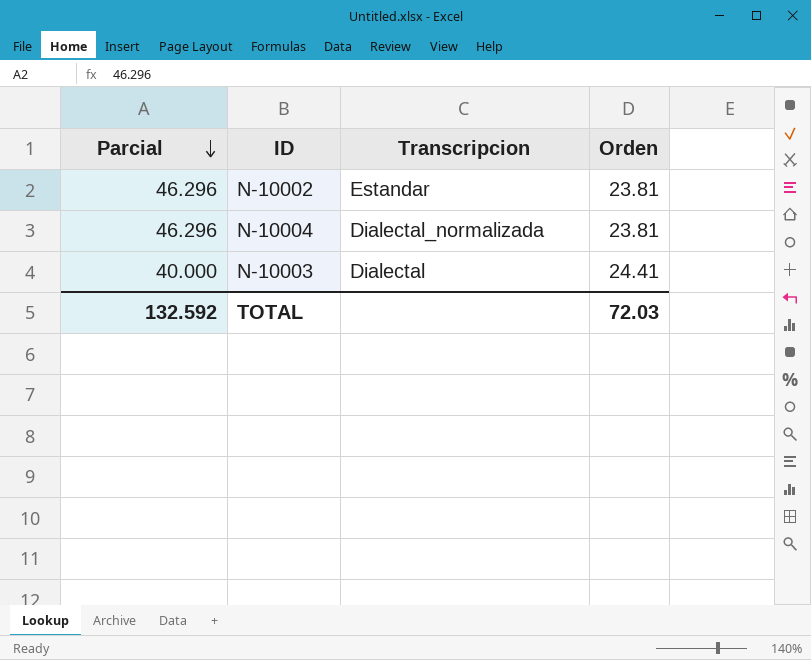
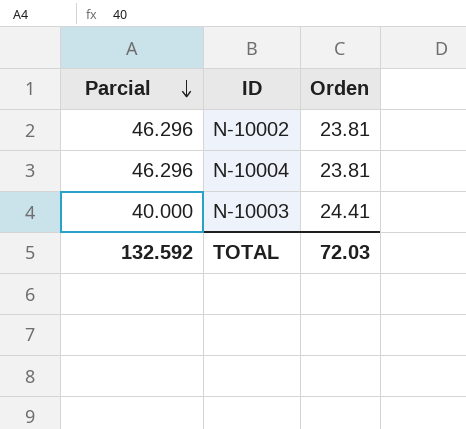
column Transcripcion | position: 3 -> none

